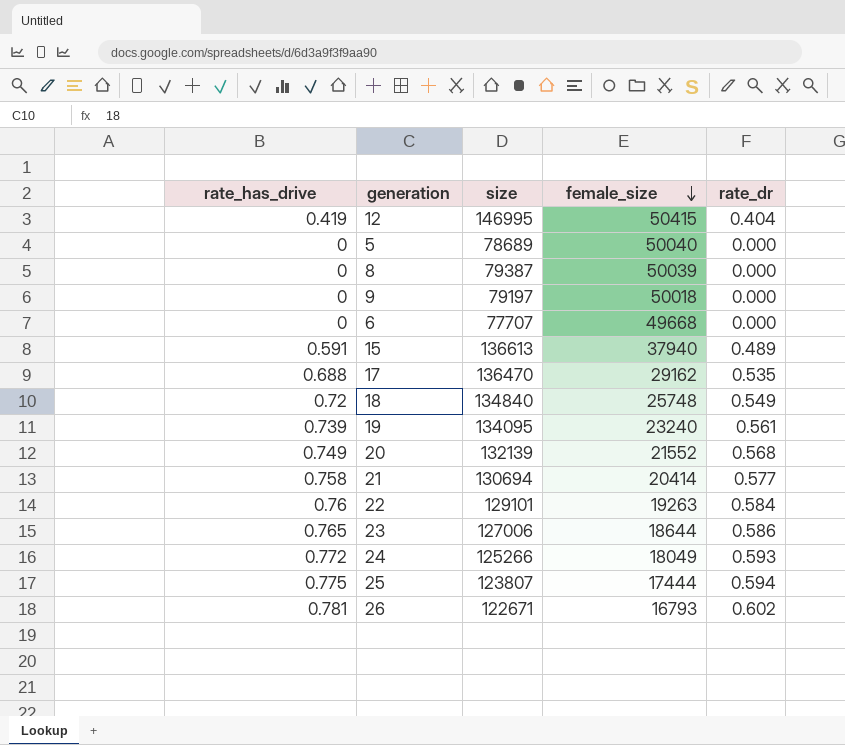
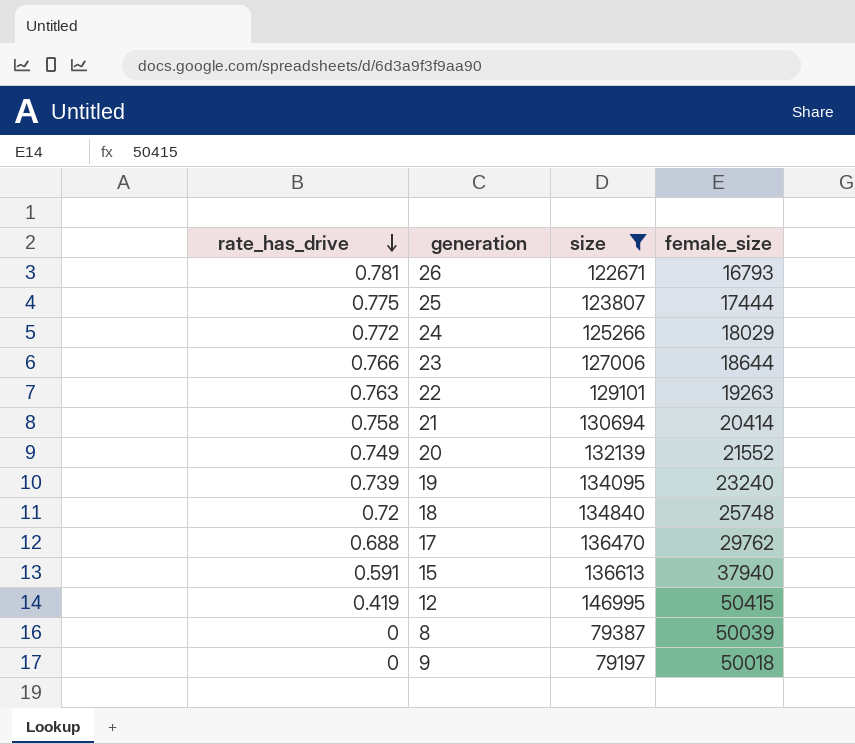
filter: none -> size >= 79197
row order: female_size descending -> rate_has_drive descending
column rate_dr | position: 5 -> none
24 | female_size: 18049 -> 18029
23 | rate_has_drive: 0.765 -> 0.766
22 | rate_has_drive: 0.76 -> 0.763
17 | female_size: 29162 -> 29762

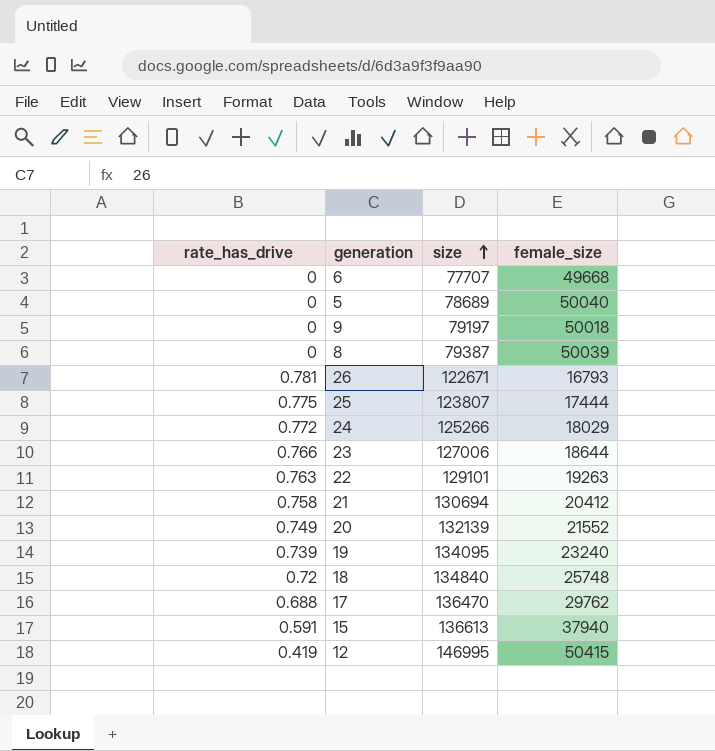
filter: size >= 79197 -> none
row order: rate_has_drive descending -> size ascending
21 | female_size: 20414 -> 20412

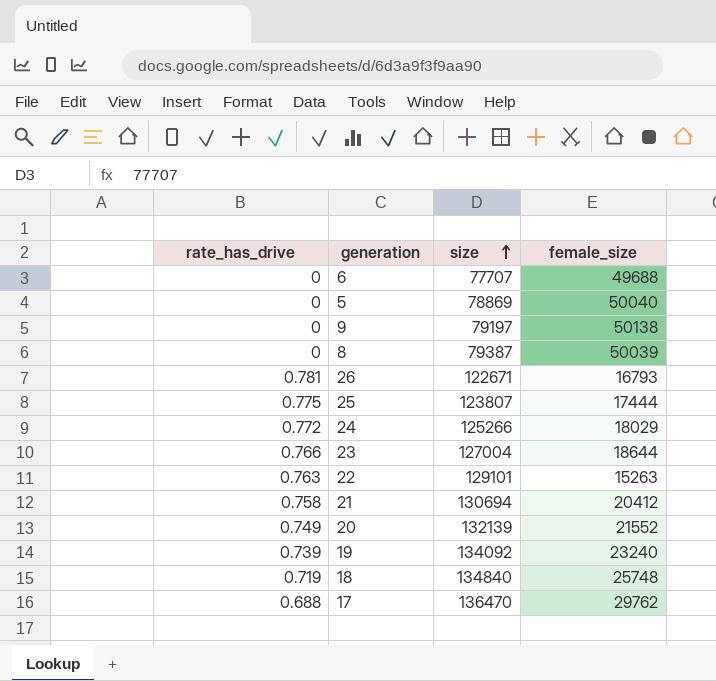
row 15: 0.591 | 136613 | 37940 -> none
row 12: 0.419 | 146995 | 50415 -> none
6 | female_size: 49668 -> 49688
5 | size: 78689 -> 78869
9 | female_size: 50018 -> 50138
23 | size: 127006 -> 127004
22 | female_size: 19263 -> 15263
19 | size: 134095 -> 134092
18 | rate_has_drive: 0.72 -> 0.719

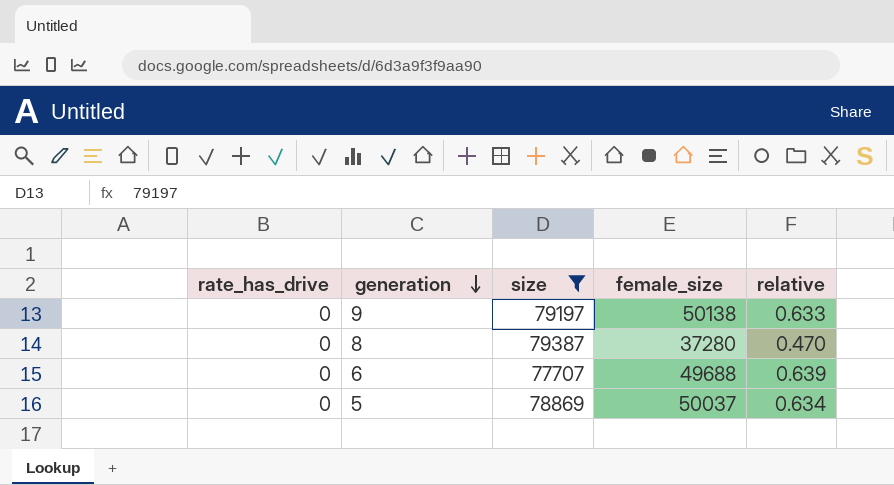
filter: none -> size <= 79387
row order: size ascending -> generation descending
column relative | formula: none -> [female_size] / [size]
8 | female_size: 50039 -> 37280
5 | female_size: 50040 -> 50037

